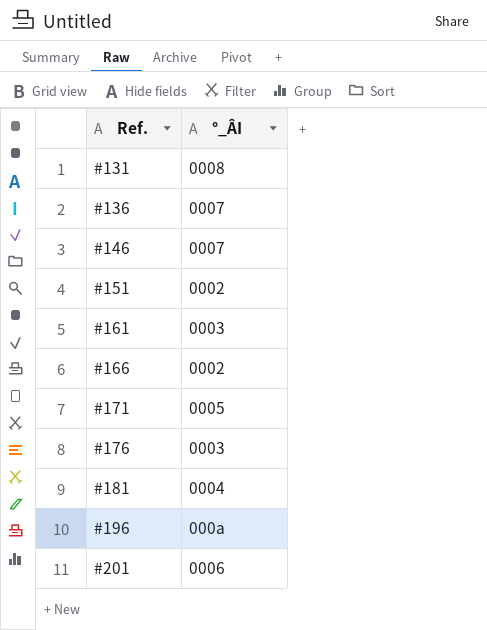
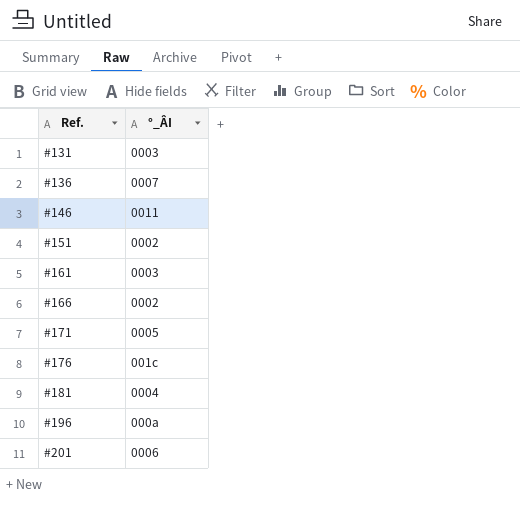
#131 | °_ÂI: 0008 -> 0003
#146 | °_ÂI: 0007 -> 0011
#176 | °_ÂI: 0003 -> 001c

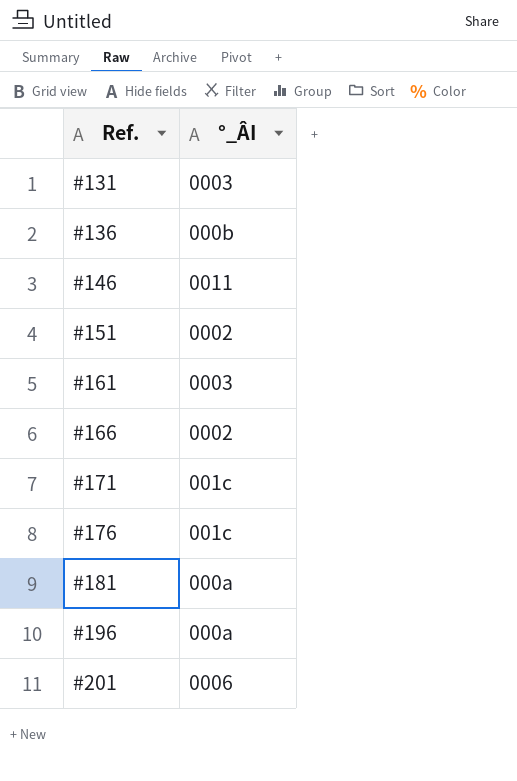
#136 | °_ÂI: 0007 -> 000b
#171 | °_ÂI: 0005 -> 001c
#181 | °_ÂI: 0004 -> 000a

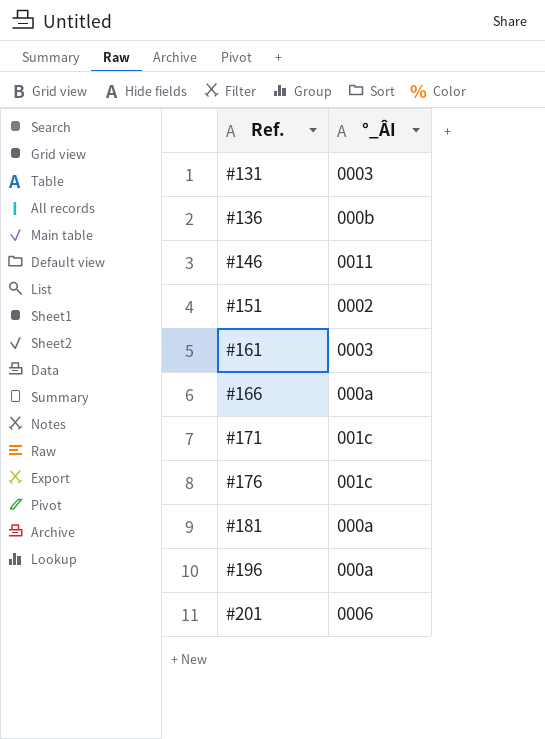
#166 | °_ÂI: 0002 -> 000a

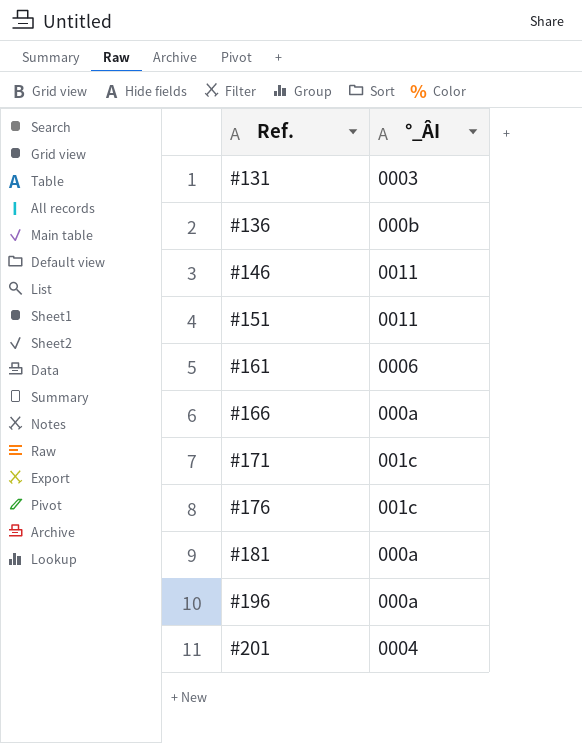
#151 | °_ÂI: 0002 -> 0011
#161 | °_ÂI: 0003 -> 0006
#201 | °_ÂI: 0006 -> 0004

